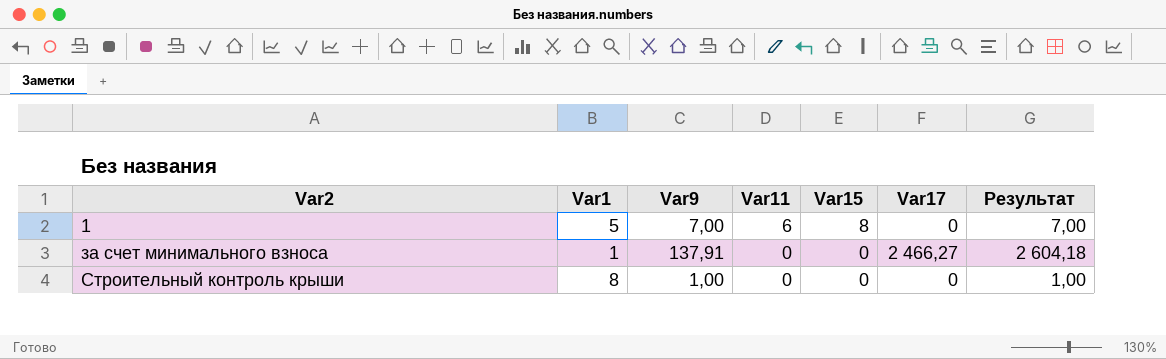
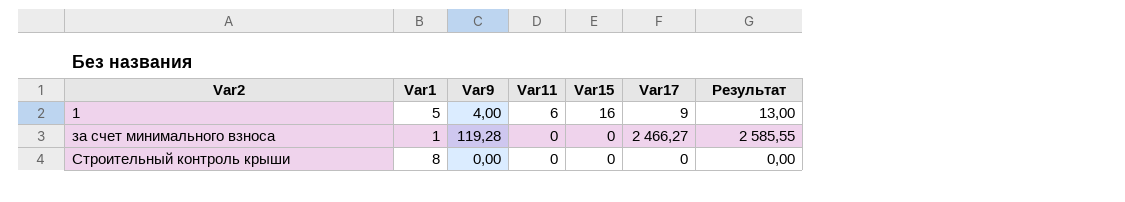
1 | Var9: 7,00 -> 4,00
1 | Var15: 8 -> 16
1 | Var17: 0 -> 9
1 | Результат: 7,00 -> 13,00
за счет минимального взноса | Var9: 137,91 -> 119,28
за счет минимального взноса | Результат: 2 604,18 -> 2 585,55
Строительный контроль крыши | Var9: 1,00 -> 0,00
Строительный контроль крыши | Результат: 1,00 -> 0,00

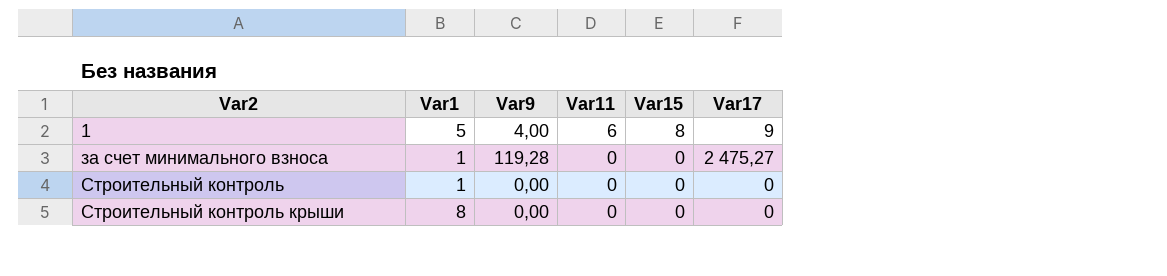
column Результат | formula: [Var9] + [Var17] -> none
1 | Var15: 16 -> 8
за счет минимального взноса | Var17: 2 466,27 -> 2 475,27
row Строительный контроль: none -> 1 | 0,00 | 0 | 0 | 0

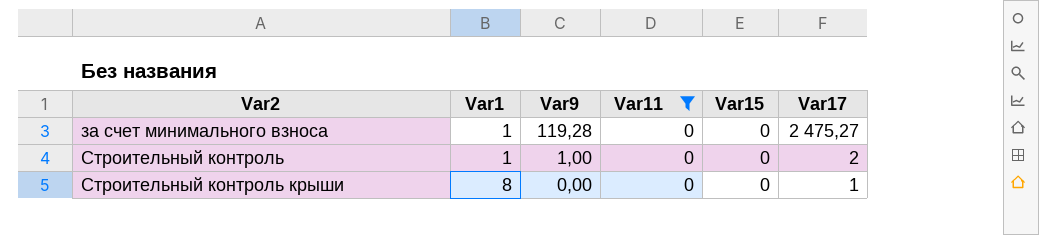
filter: none -> Var11 = 0
Строительный контроль | Var9: 0,00 -> 1,00
Строительный контроль | Var17: 0 -> 2
Строительный контроль крыши | Var17: 0 -> 1

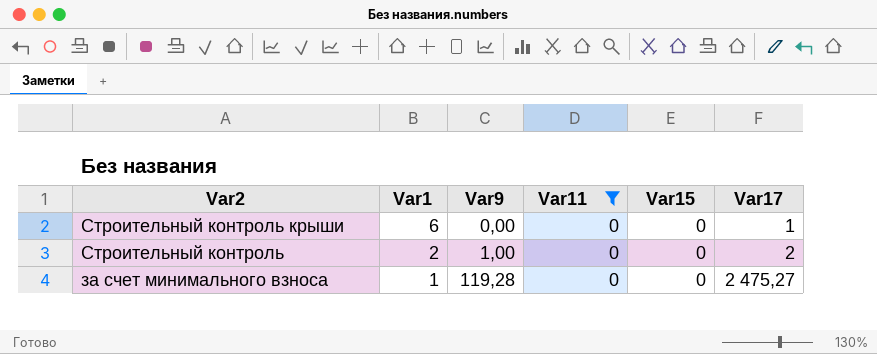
row order: Var2 ascending -> Var2 descending
Строительный контроль крыши | Var1: 8 -> 6
Строительный контроль | Var1: 1 -> 2

